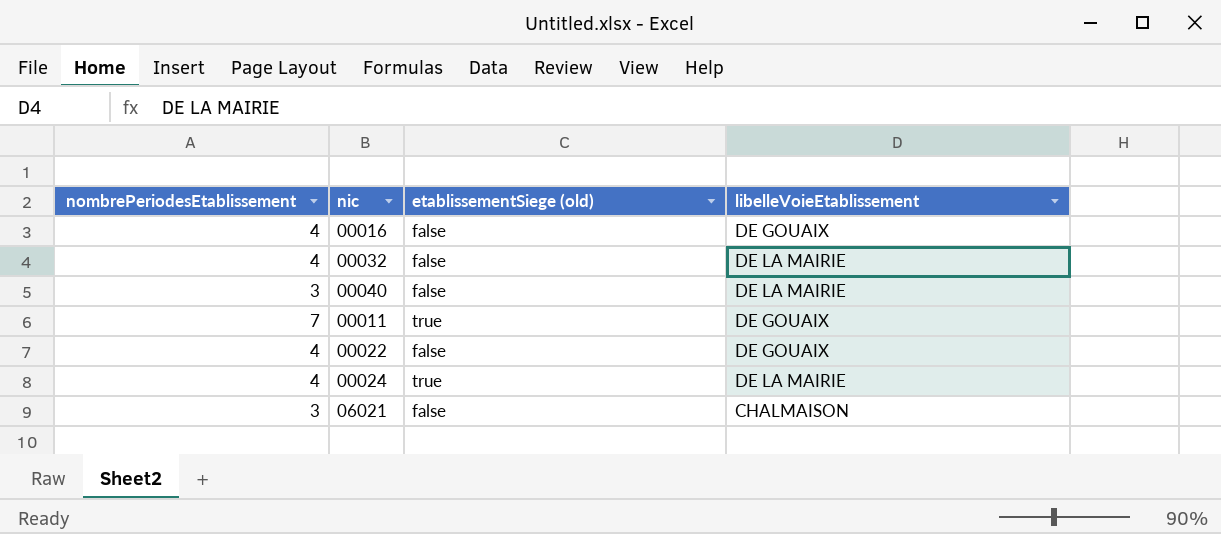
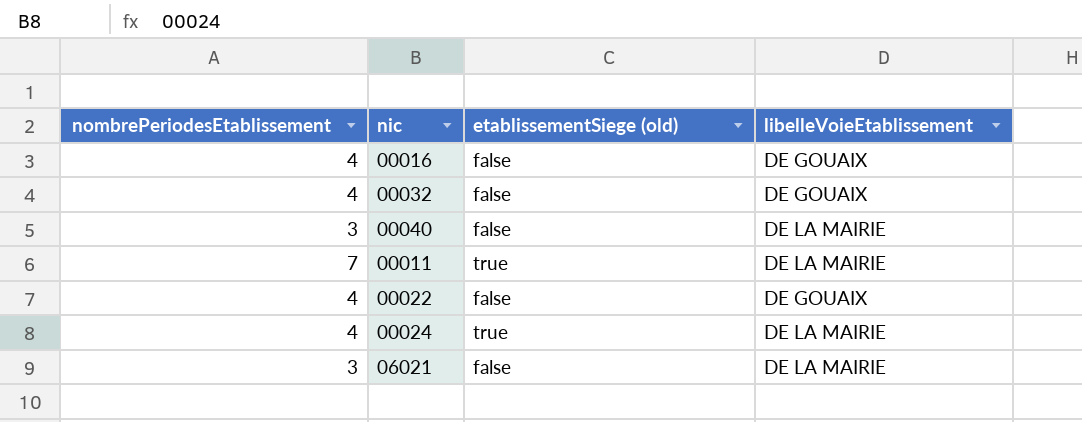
00032 | libelleVoieEtablissement: DE LA MAIRIE -> DE GOUAIX
00011 | libelleVoieEtablissement: DE GOUAIX -> DE LA MAIRIE
06021 | libelleVoieEtablissement: CHALMAISON -> DE LA MAIRIE

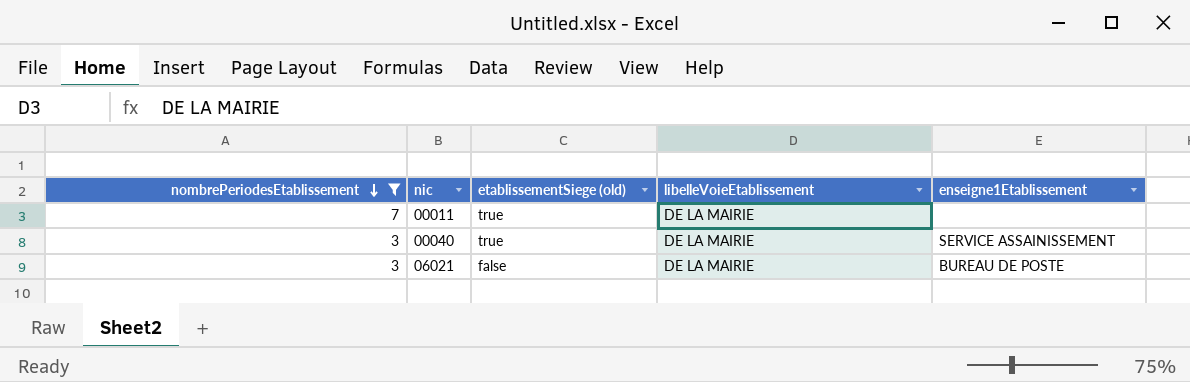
filter: none -> nombrePeriodesEtablissement != 4
row order: none -> nombrePeriodesEtablissement descending
column enseigne1Etablissement | position: none -> 5
00040 | etablissementSiege (old): false -> true

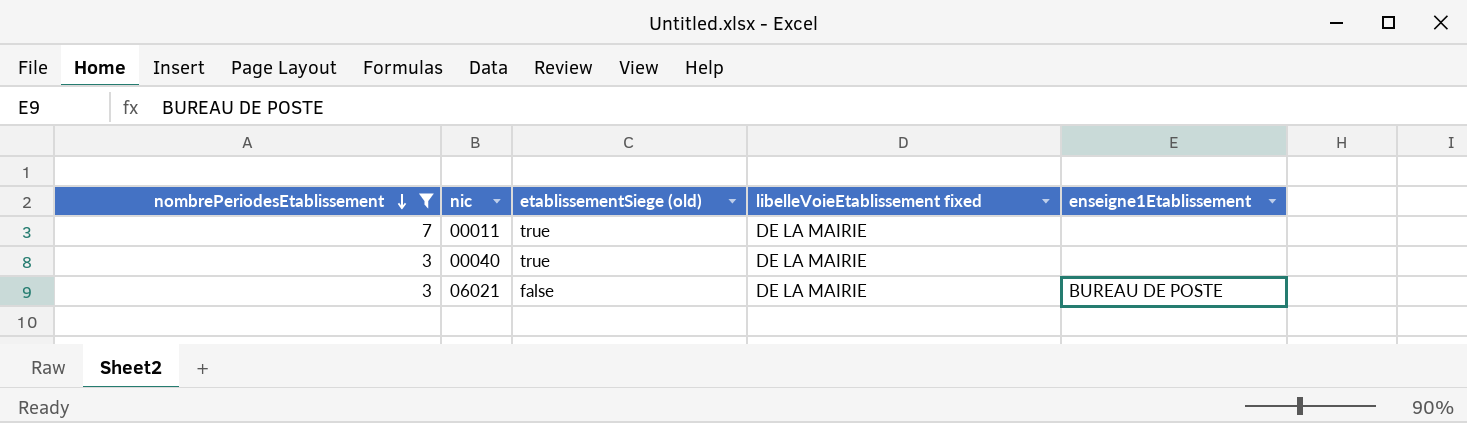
column name: libelleVoieEtablissement -> libelleVoieEtablissement fixed
00040 | enseigne1Etablissement: SERVICE ASSAINISSEMENT -> none

